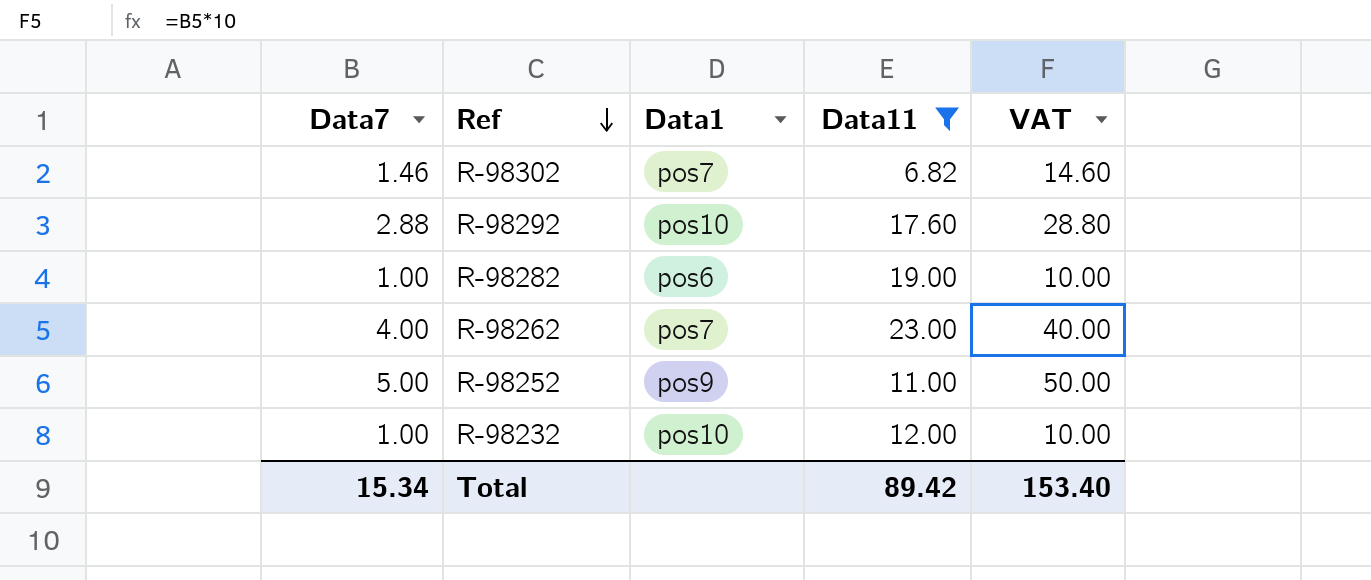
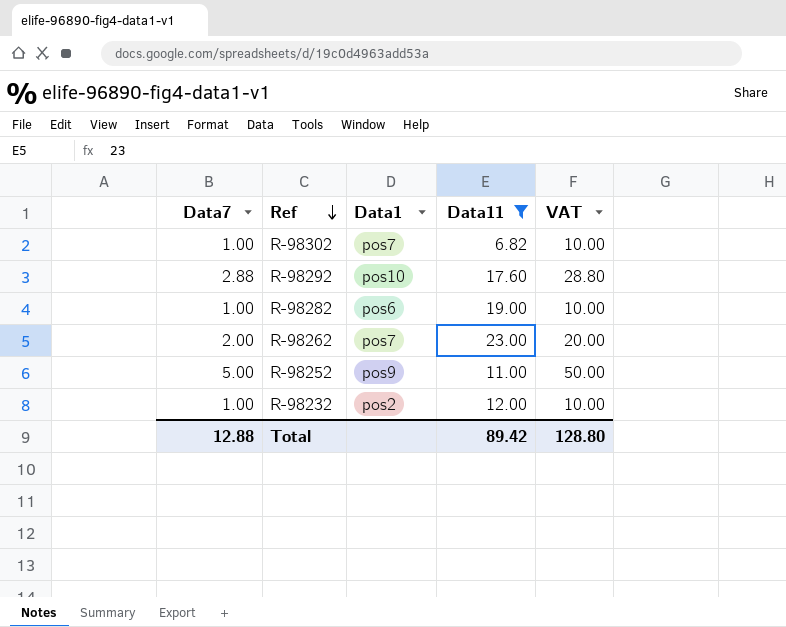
R-98302 | Data7: 1.46 -> 1.00
R-98302 | VAT: 14.60 -> 10.00
R-98262 | Data7: 4.00 -> 2.00
R-98262 | VAT: 40.00 -> 20.00
R-98232 | Data1: pos10 -> pos2
Total | Data7: 15.34 -> 12.88
Total | VAT: 153.40 -> 128.80

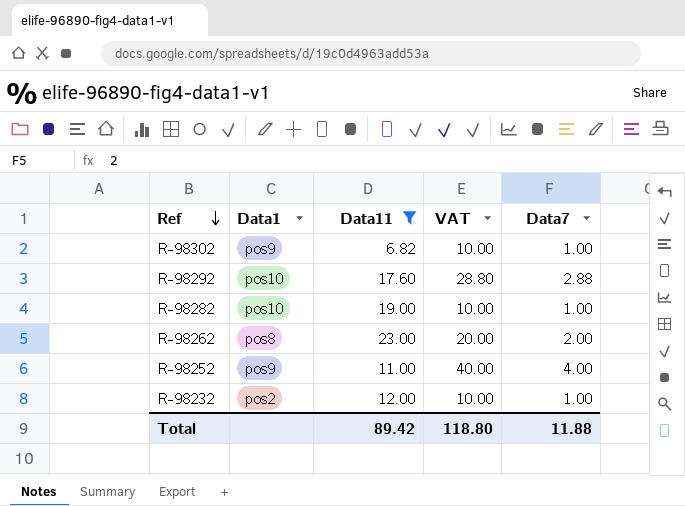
column Data7 | position: 1 -> 5
R-98302 | Data1: pos7 -> pos9
R-98282 | Data1: pos6 -> pos10
R-98262 | Data1: pos7 -> pos8
R-98252 | VAT: 50.00 -> 40.00
R-98252 | Data7: 5.00 -> 4.00
Total | VAT: 128.80 -> 118.80
Total | Data7: 12.88 -> 11.88

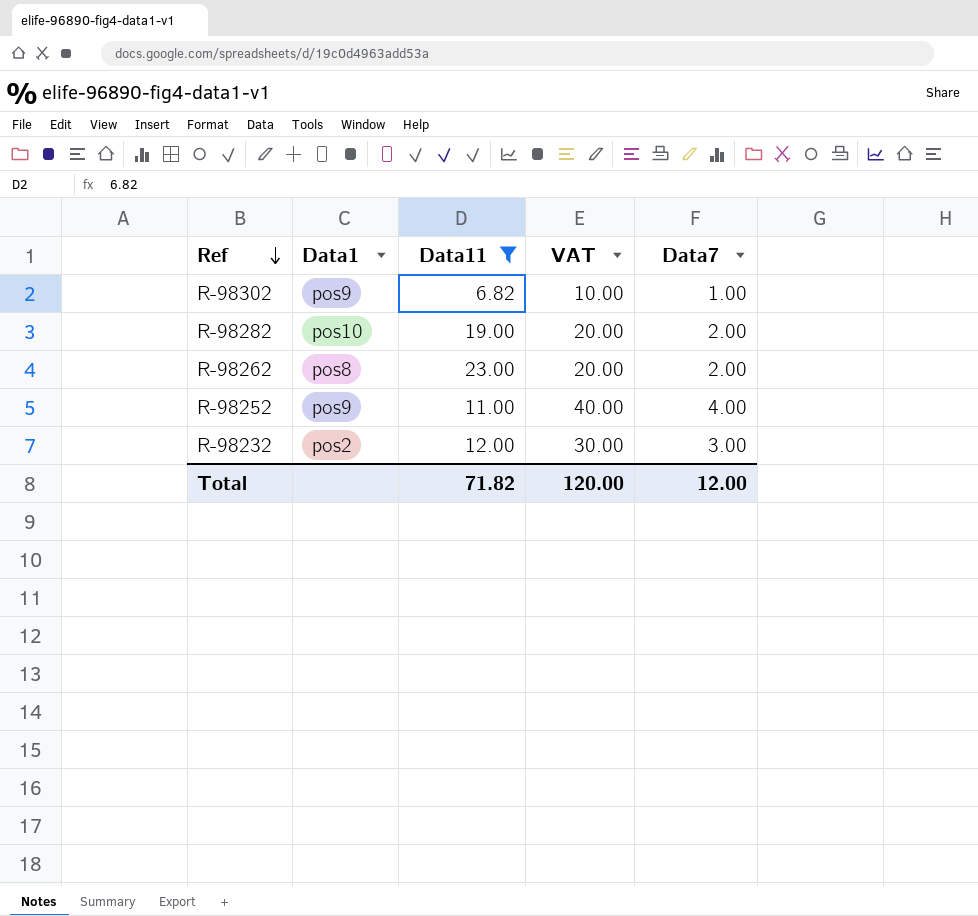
row R-98292: pos10 | 17.60 | 28.80 | 2.88 -> none
R-98282 | VAT: 10.00 -> 20.00
R-98282 | Data7: 1.00 -> 2.00
R-98232 | VAT: 10.00 -> 30.00
R-98232 | Data7: 1.00 -> 3.00
Total | Data11: 89.42 -> 71.82
Total | VAT: 118.80 -> 120.00
Total | Data7: 11.88 -> 12.00

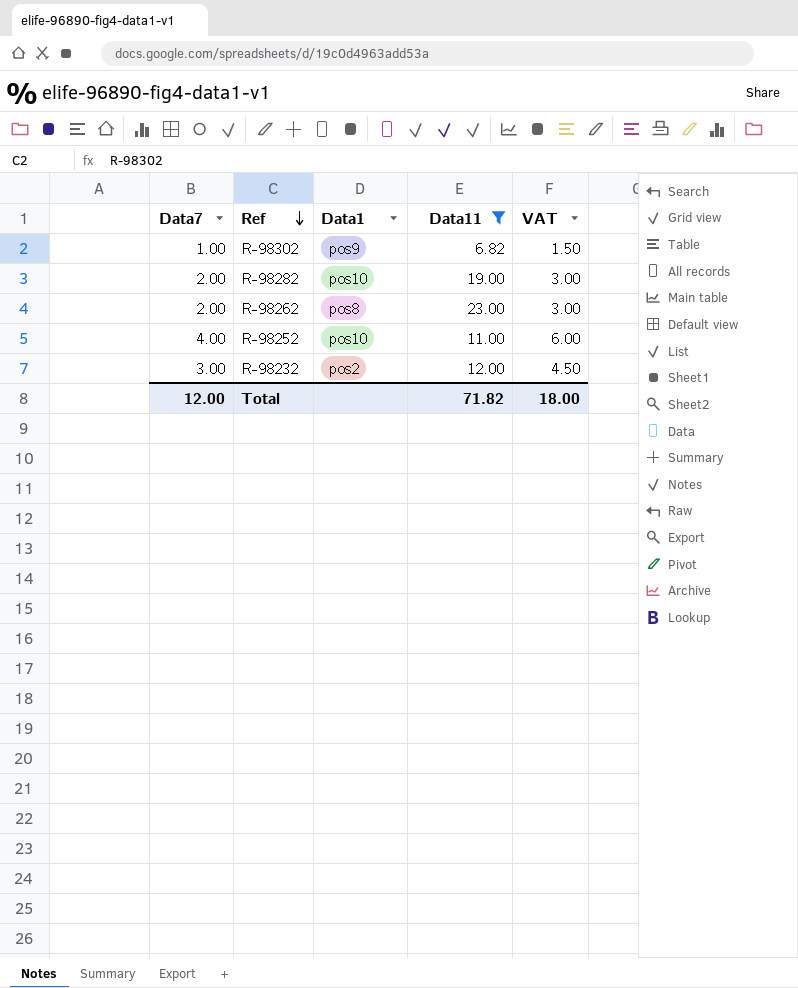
column Data7 | position: 5 -> 1
column VAT | formula: [Data7] * 10 -> [Data7] * 1.5
R-98252 | Data1: pos9 -> pos10
Total | VAT: 120.00 -> 18.00

